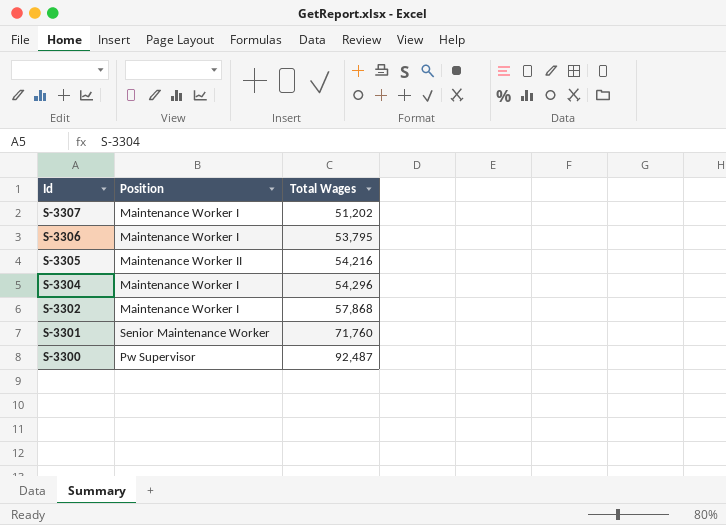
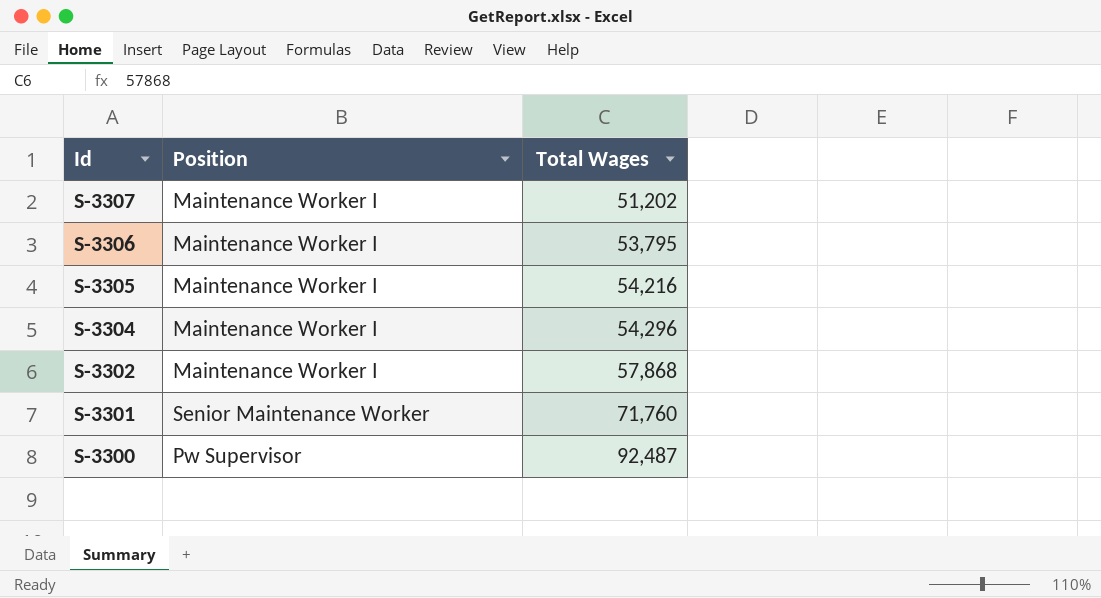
S-3305 | Position: Maintenance Worker II -> Maintenance Worker I

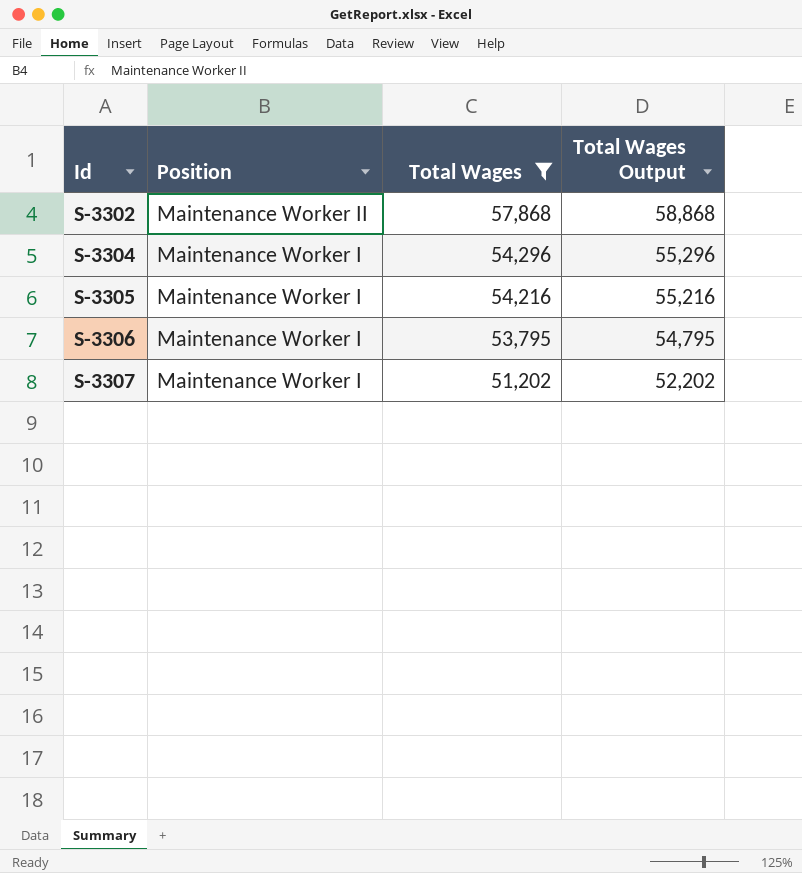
filter: none -> Total Wages <= 57,868
row order: Id descending -> Id ascending
column Total Wages Output | formula: none -> [Total Wages] + 1000
S-3302 | Position: Maintenance Worker I -> Maintenance Worker II

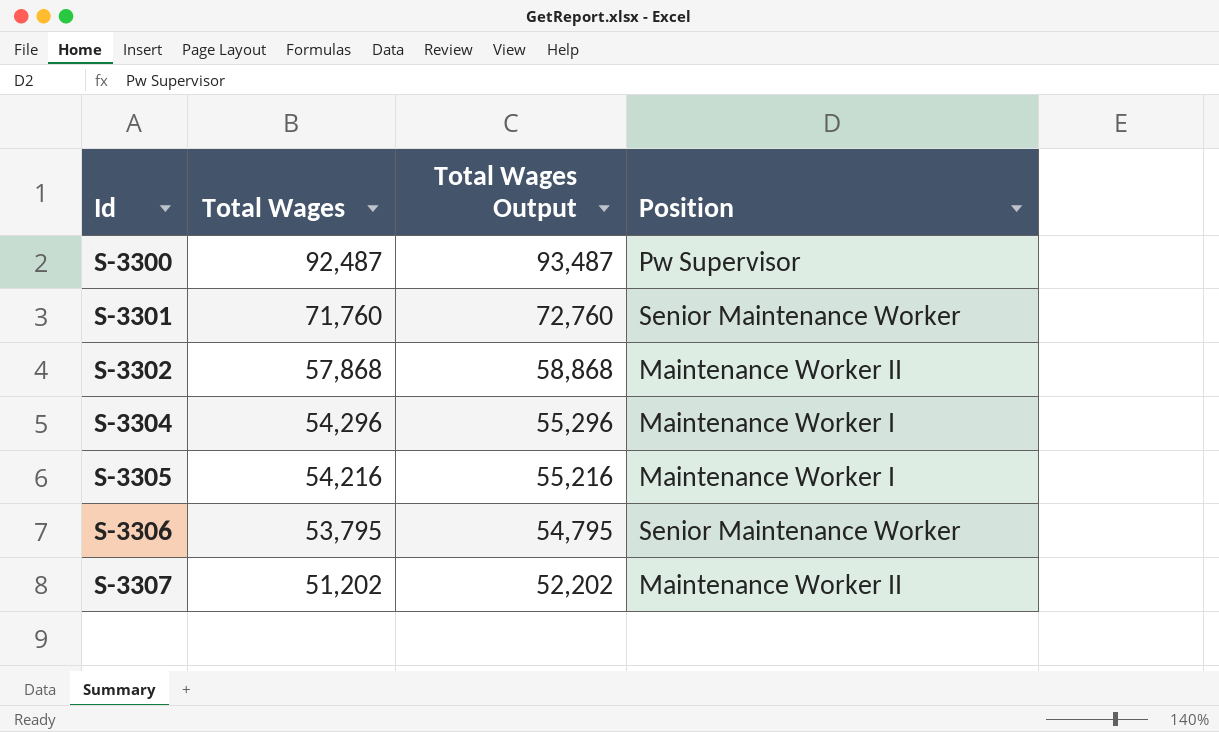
filter: Total Wages <= 57,868 -> none
column Position | position: 2 -> 4
S-3306 | Position: Maintenance Worker I -> Senior Maintenance Worker
S-3307 | Position: Maintenance Worker I -> Maintenance Worker II

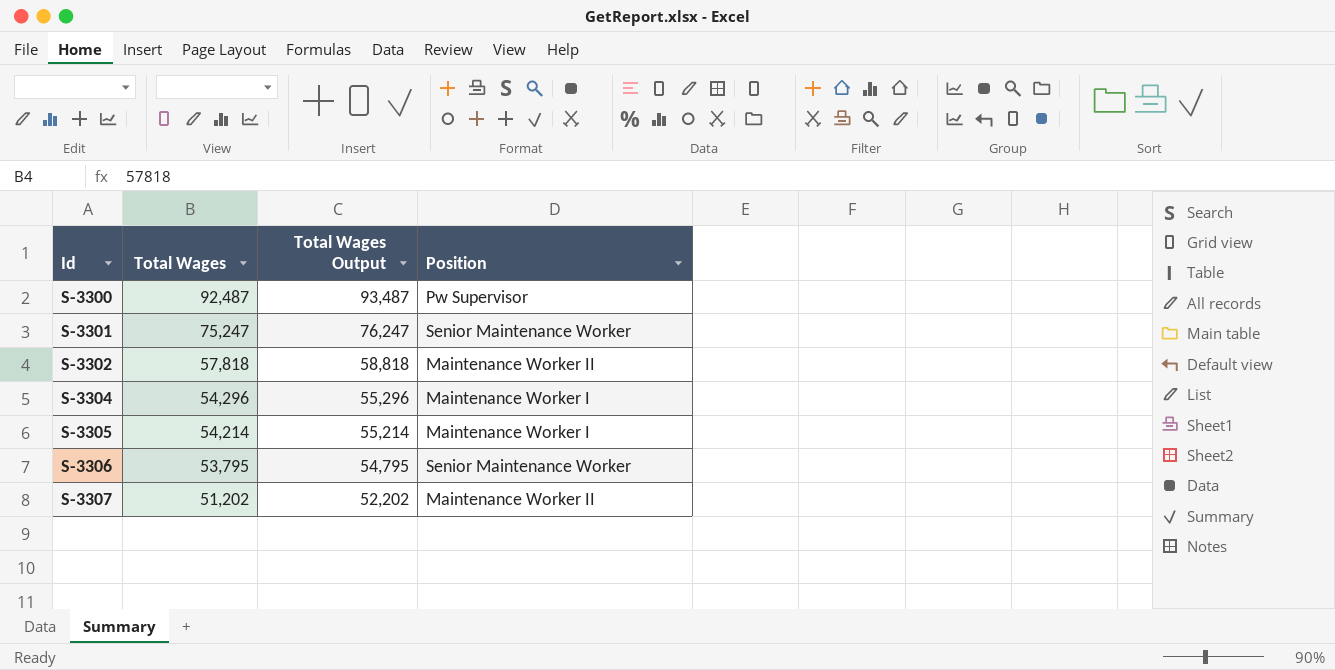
S-3301 | Total Wages: 71,760 -> 75,247
S-3301 | Total Wages Output: 72,760 -> 76,247
S-3302 | Total Wages: 57,868 -> 57,818
S-3302 | Total Wages Output: 58,868 -> 58,818
S-3305 | Total Wages: 54,216 -> 54,214
S-3305 | Total Wages Output: 55,216 -> 55,214

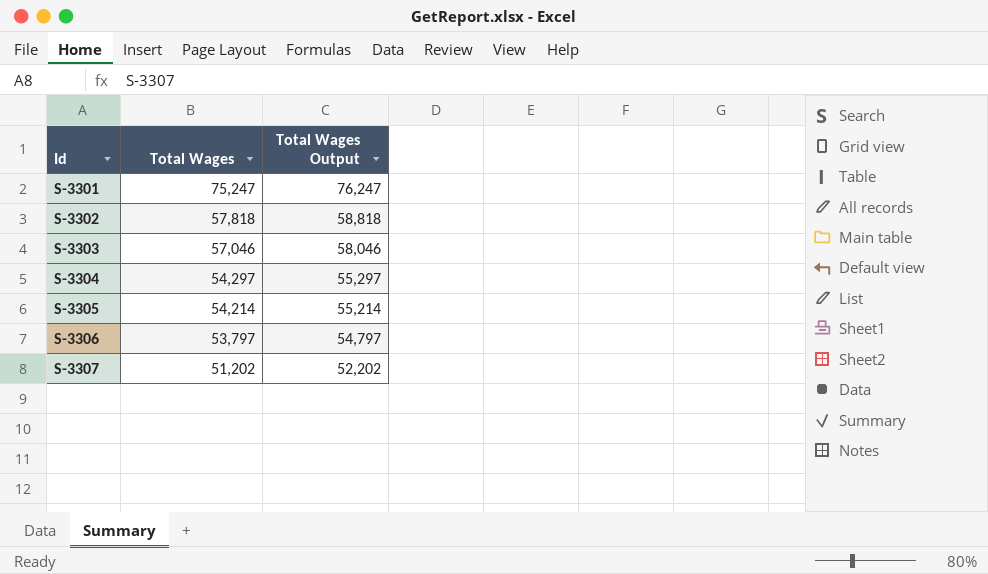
column Position | position: 4 -> none
row S-3300: 92,487 | 93,487 | Pw Supervisor -> none
row S-3303: none -> 57,046 | 58,046
S-3304 | Total Wages: 54,296 -> 54,297
S-3304 | Total Wages Output: 55,296 -> 55,297
S-3306 | Total Wages: 53,795 -> 53,797
S-3306 | Total Wages Output: 54,795 -> 54,797

